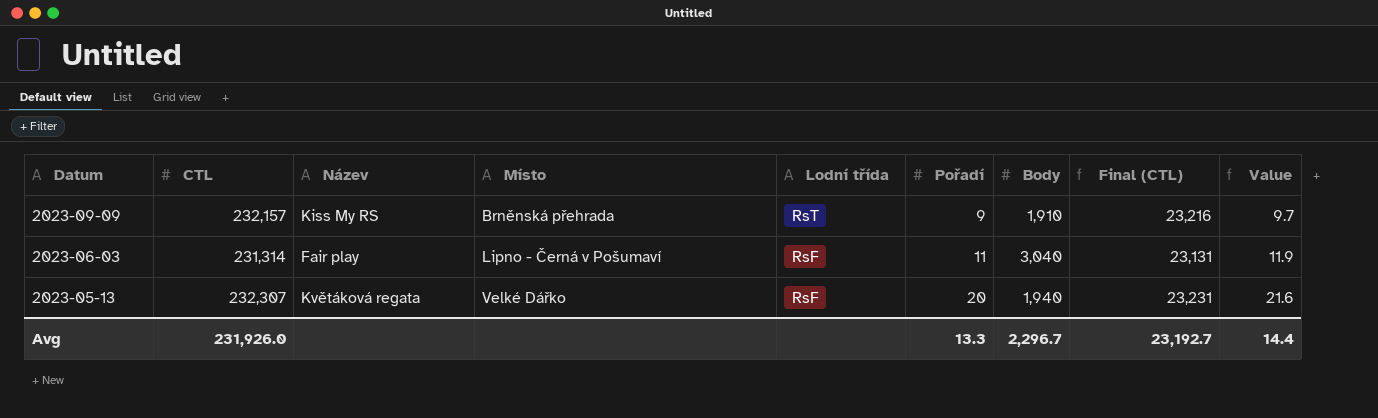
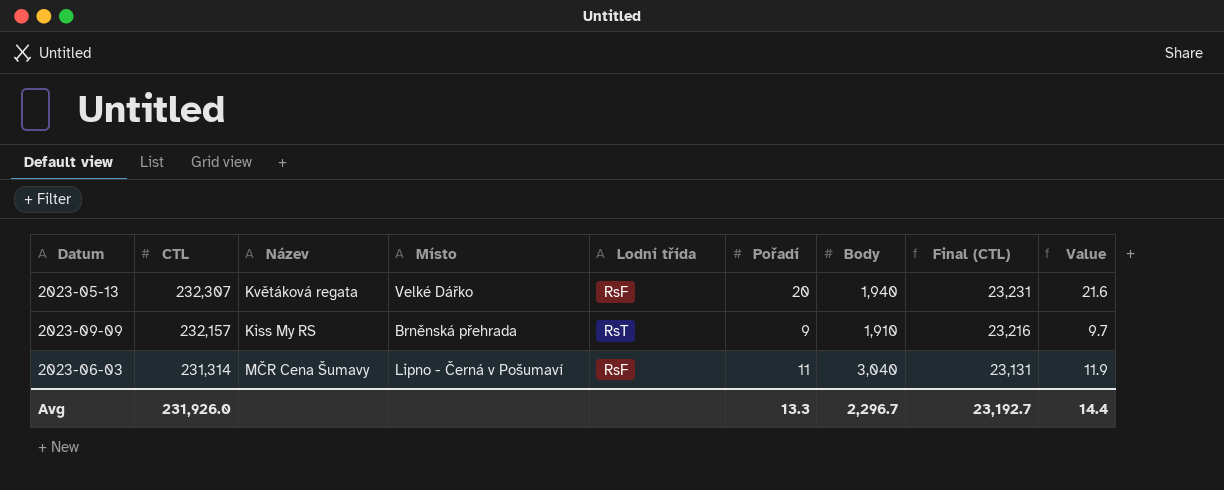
row order: Datum descending -> CTL descending
2023-06-03 | Název: Fair play -> MČR Cena Šumavy

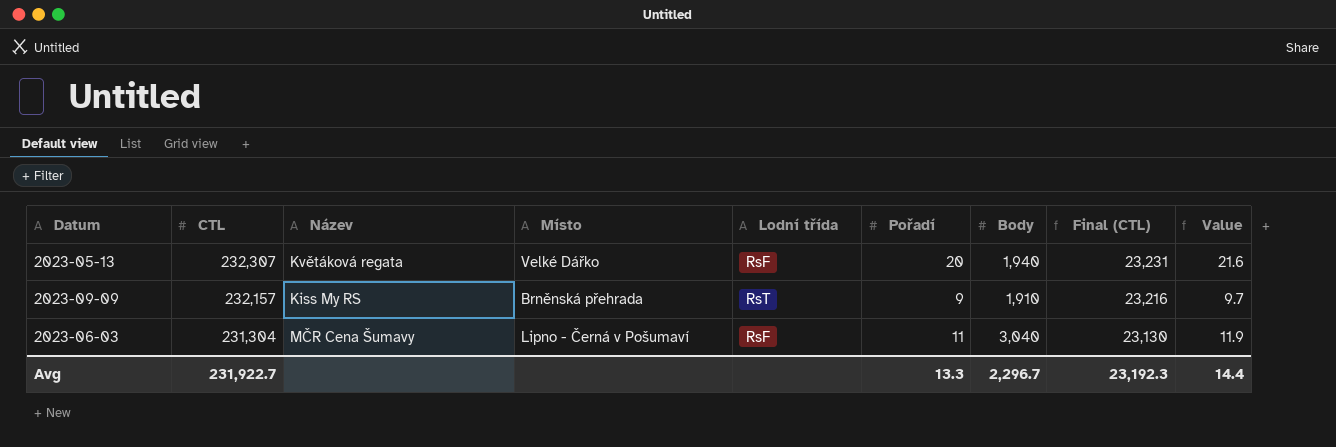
2023-06-03 | CTL: 231,314 -> 231,304
2023-06-03 | Final (CTL): 23,131 -> 23,130
Avg | CTL: 231,926.0 -> 231,922.7
Avg | Final (CTL): 23,192.7 -> 23,192.3

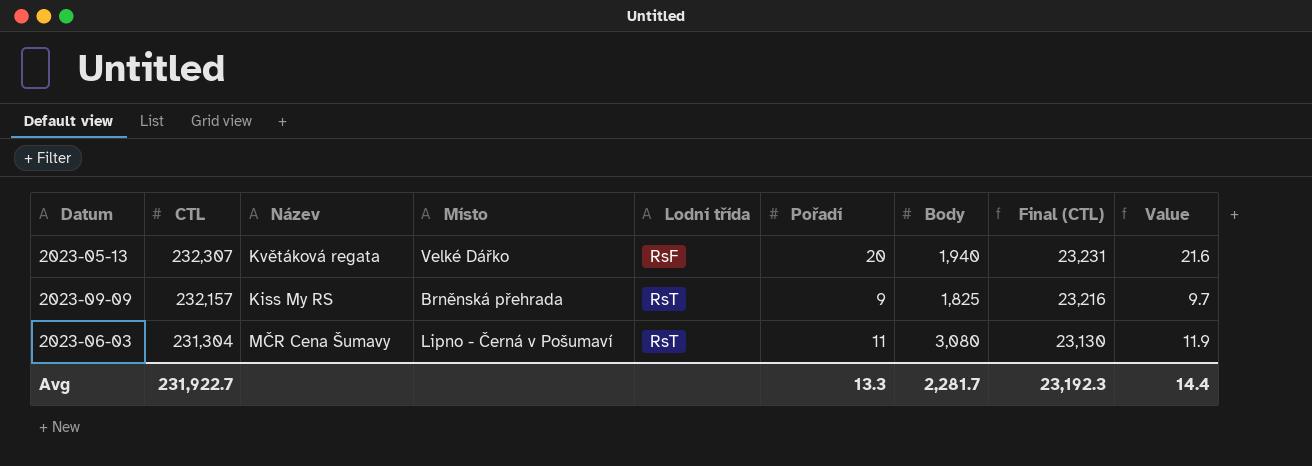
2023-09-09 | Body: 1,910 -> 1,825
2023-06-03 | Lodní třída: RsF -> RsT
2023-06-03 | Body: 3,040 -> 3,080
Avg | Body: 2,296.7 -> 2,281.7

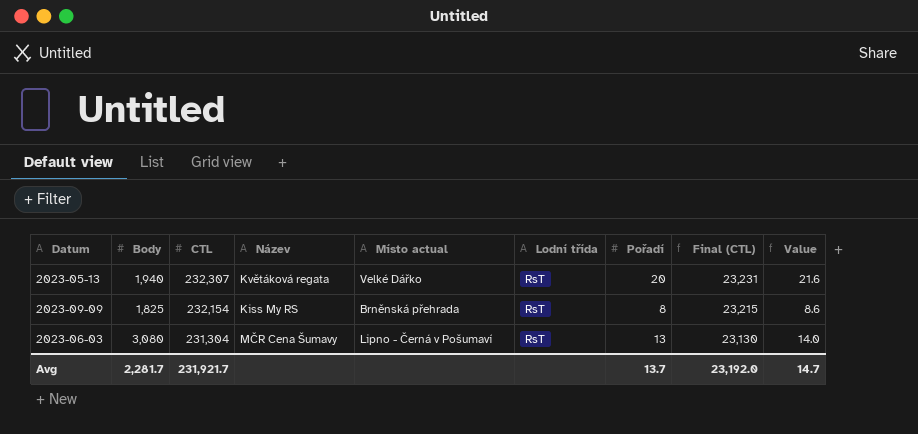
column Body | position: 7 -> 2
column name: Místo -> Místo actual
2023-05-13 | Lodní třída: RsF -> RsT
2023-09-09 | CTL: 232,157 -> 232,154
2023-09-09 | Pořadí: 9 -> 8
2023-09-09 | Final (CTL): 23,216 -> 23,215
2023-09-09 | Value: 9.7 -> 8.6
2023-06-03 | Pořadí: 11 -> 13
2023-06-03 | Value: 11.9 -> 14.0
Avg | CTL: 231,922.7 -> 231,921.7
Avg | Pořadí: 13.3 -> 13.7
Avg | Final (CTL): 23,192.3 -> 23,192.0
Avg | Value: 14.4 -> 14.7

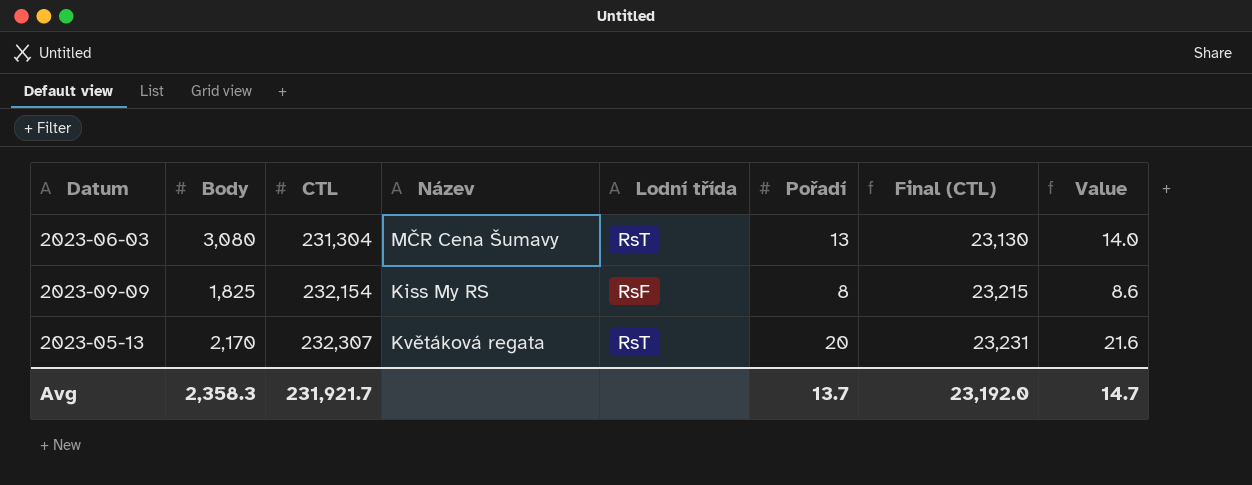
row order: CTL descending -> CTL ascending
column Místo actual | position: 5 -> none
2023-09-09 | Lodní třída: RsT -> RsF
2023-05-13 | Body: 1,940 -> 2,170
Avg | Body: 2,281.7 -> 2,358.3

